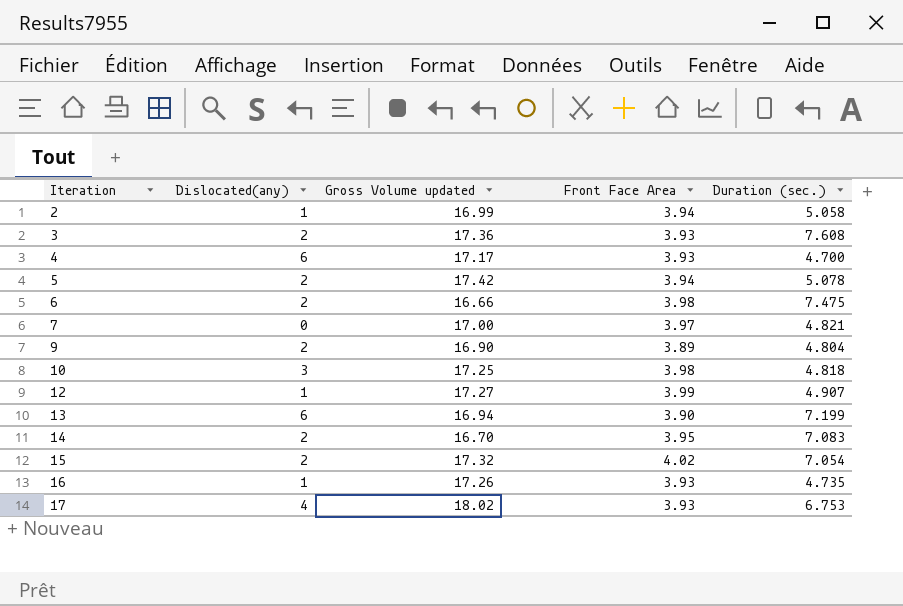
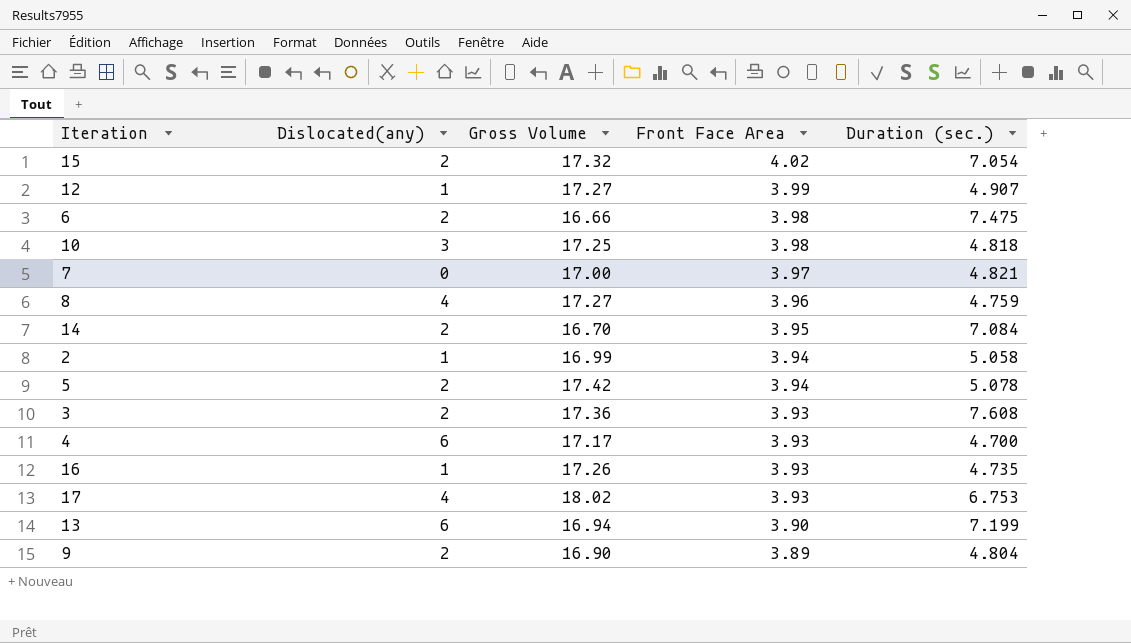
row order: Iteration ascending -> Front Face Area descending
column name: Gross Volume updated -> Gross Volume
row 8: none -> 4 | 17.27 | 3.96 | 4.759
14 | Duration (sec.): 7.083 -> 7.084

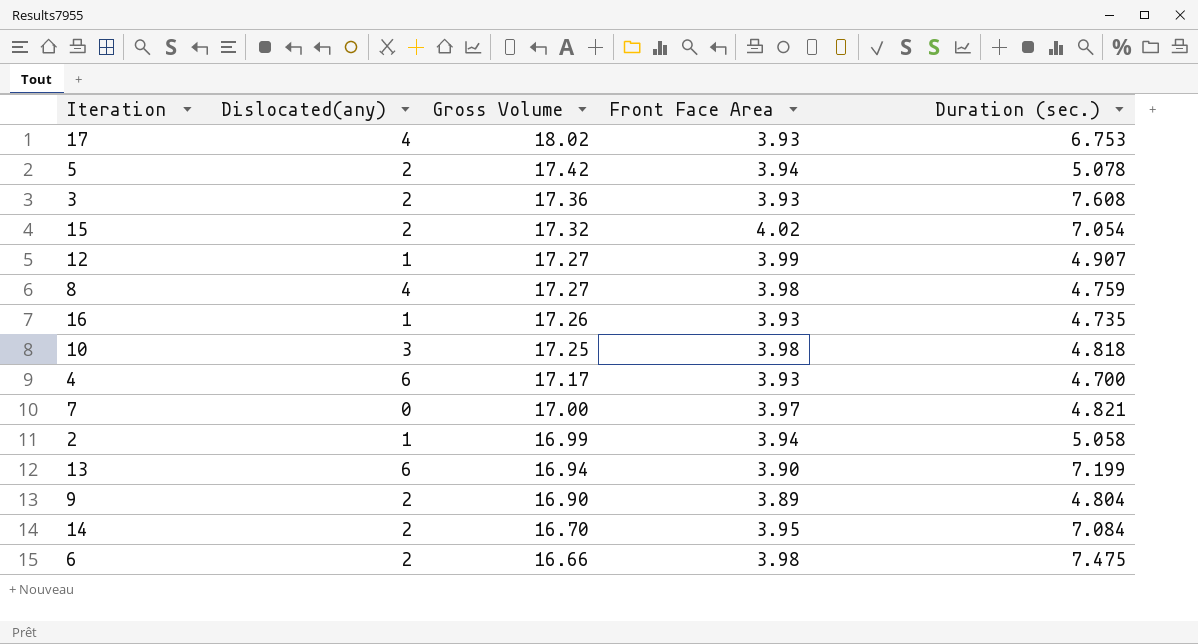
row order: Front Face Area descending -> Gross Volume descending
8 | Front Face Area: 3.96 -> 3.98

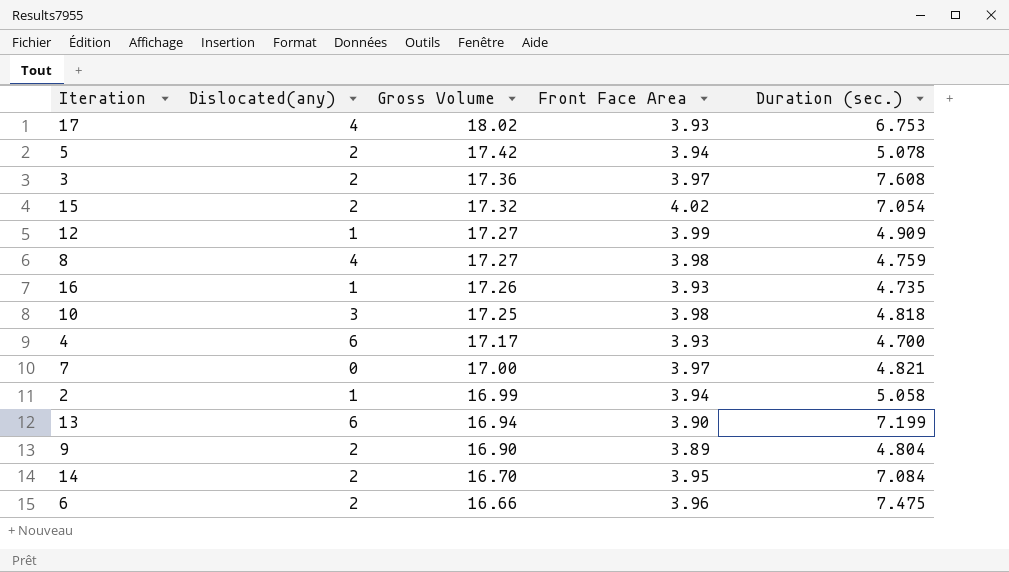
3 | Front Face Area: 3.93 -> 3.97
12 | Duration (sec.): 4.907 -> 4.909
6 | Front Face Area: 3.98 -> 3.96

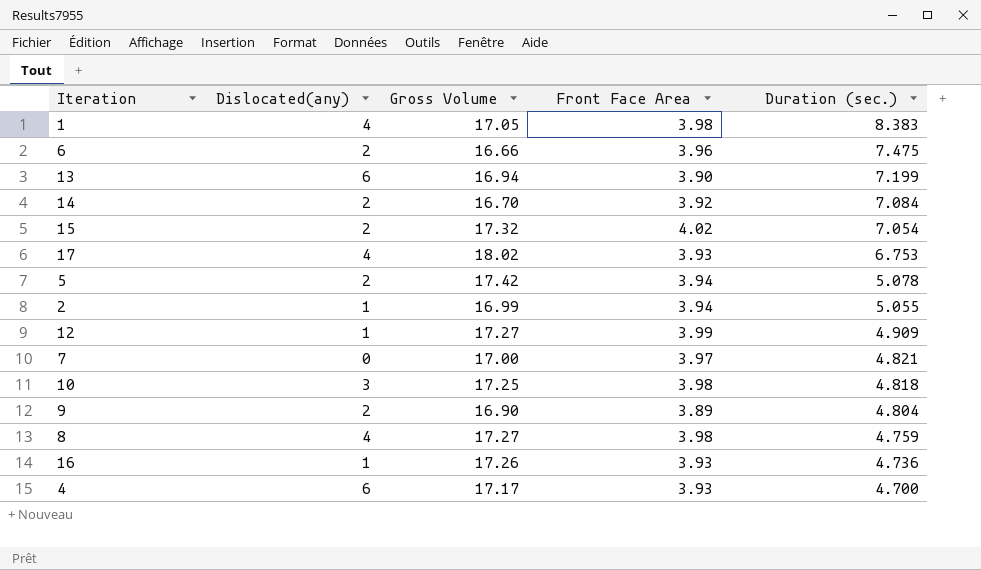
row order: Gross Volume descending -> Duration (sec.) descending
row 3: 2 | 17.36 | 3.97 | 7.608 -> none
row 1: none -> 4 | 17.05 | 3.98 | 8.383
14 | Front Face Area: 3.95 -> 3.92
2 | Duration (sec.): 5.058 -> 5.055
16 | Duration (sec.): 4.735 -> 4.736

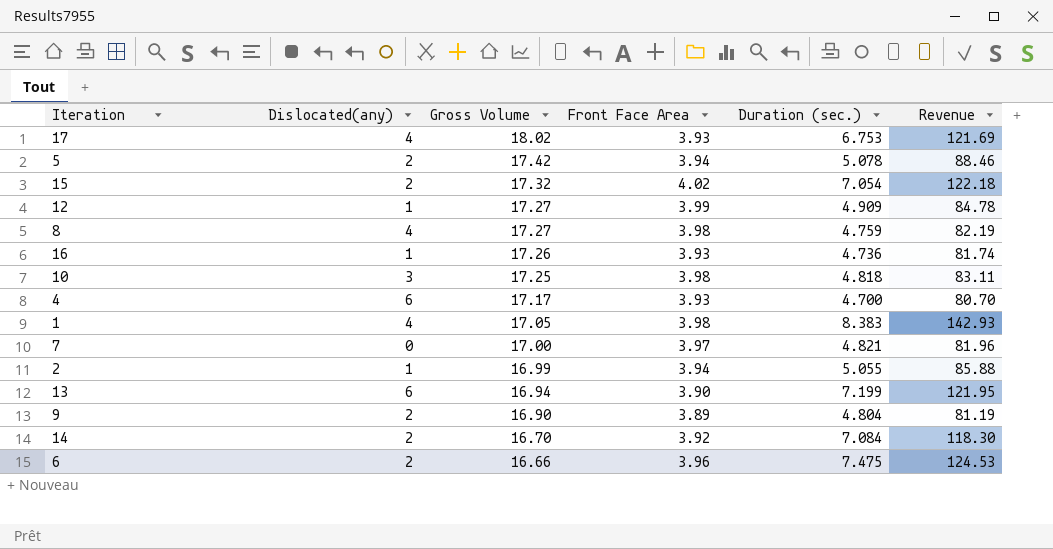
row order: Duration (sec.) descending -> Gross Volume descending
column Revenue | formula: none -> [Gross Volume] * [Duration (sec.)]

